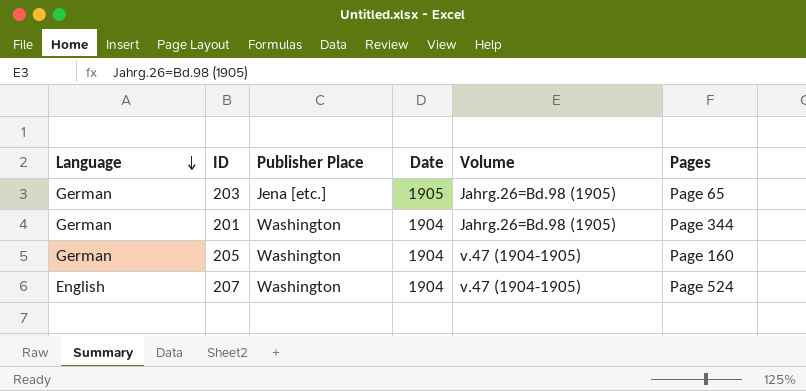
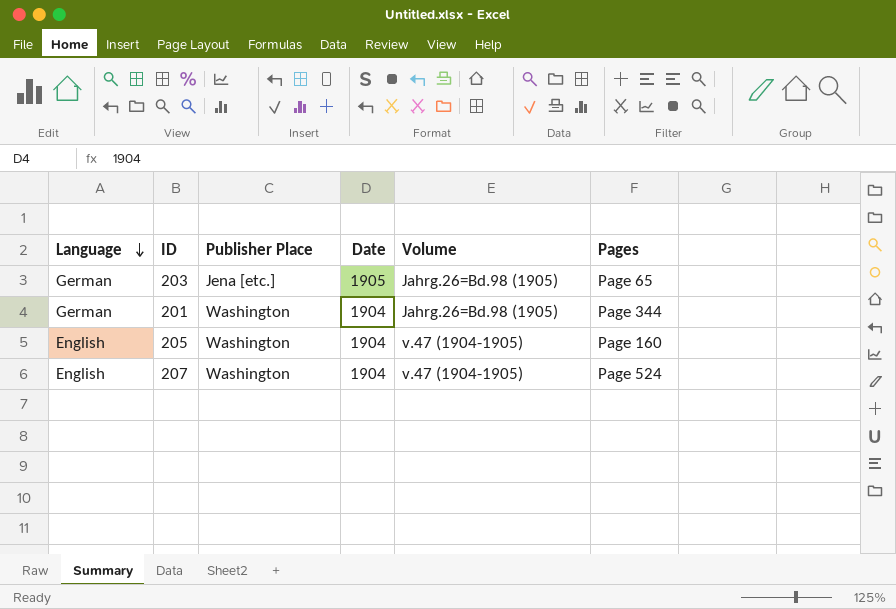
205 | Language: German -> English

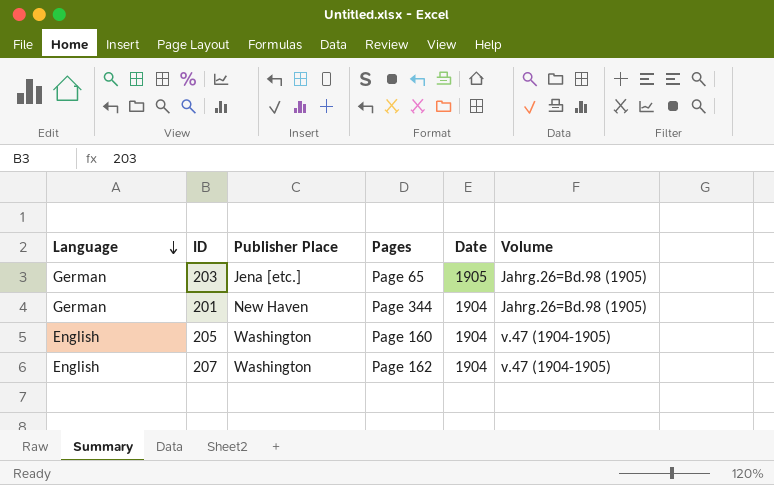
column Pages | position: 6 -> 4
201 | Publisher Place: Washington -> New Haven
207 | Pages: Page 524 -> Page 162

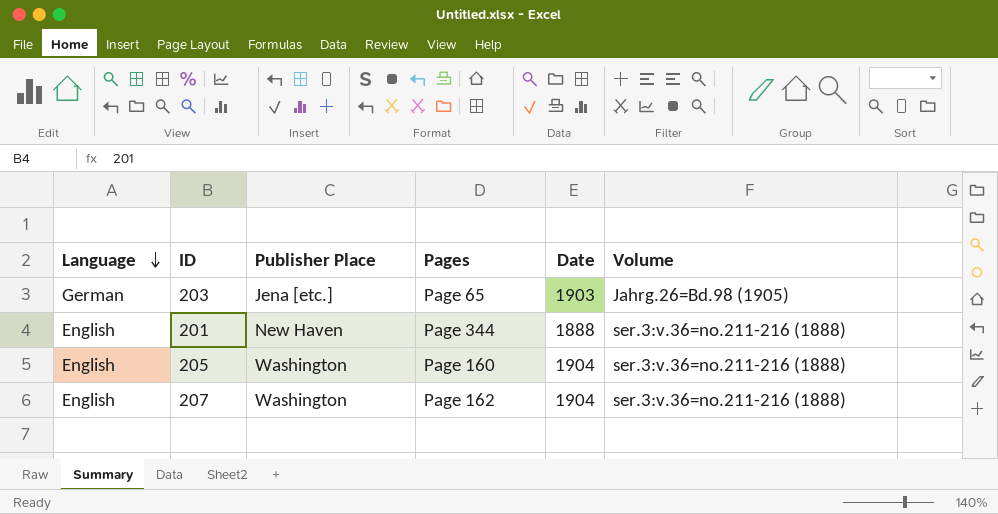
203 | Date: 1905 -> 1903
201 | Language: German -> English
201 | Date: 1904 -> 1888
201 | Volume: Jahrg.26=Bd.98 (1905) -> ser.3:v.36=no.211-216 (1888)
205 | Volume: v.47 (1904-1905) -> ser.3:v.36=no.211-216 (1888)
207 | Volume: v.47 (1904-1905) -> ser.3:v.36=no.211-216 (1888)

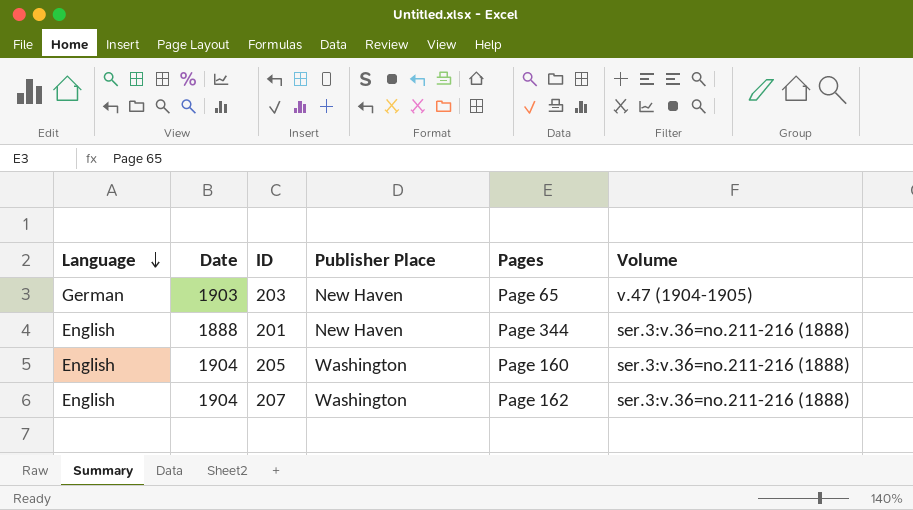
column Date | position: 5 -> 2
203 | Publisher Place: Jena [etc.] -> New Haven
203 | Volume: Jahrg.26=Bd.98 (1905) -> v.47 (1904-1905)

